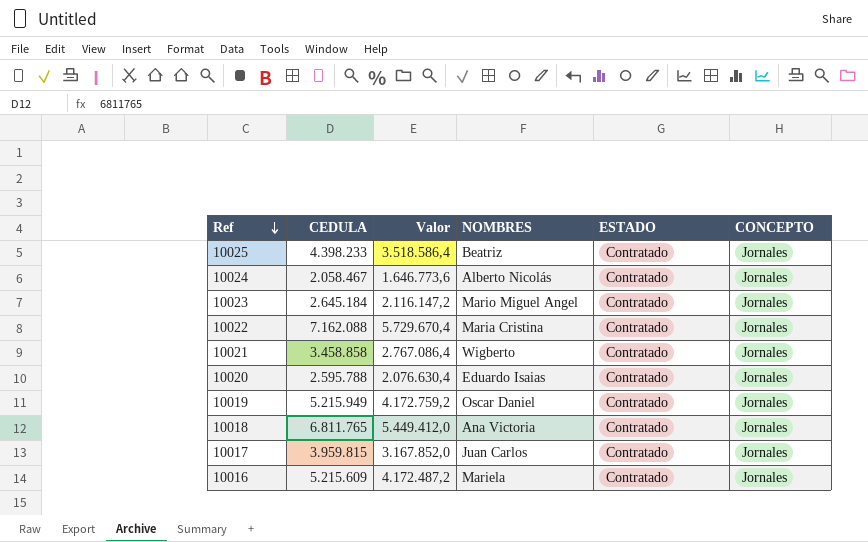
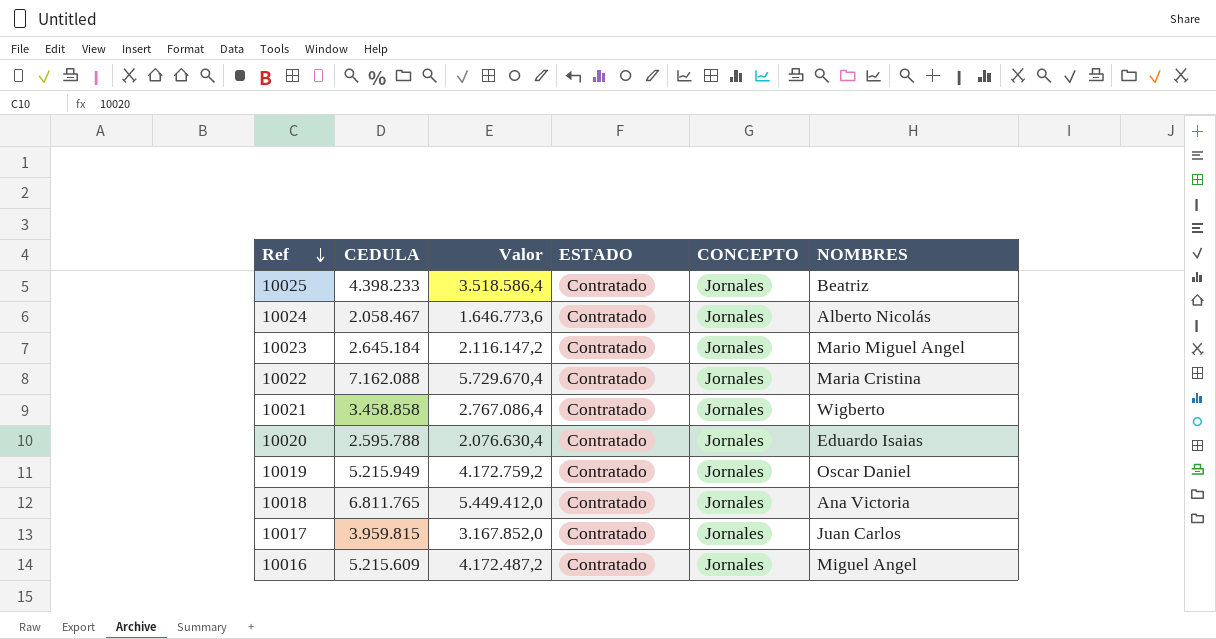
column NOMBRES | position: 4 -> 6
10016 | NOMBRES: Mariela -> Miguel Angel

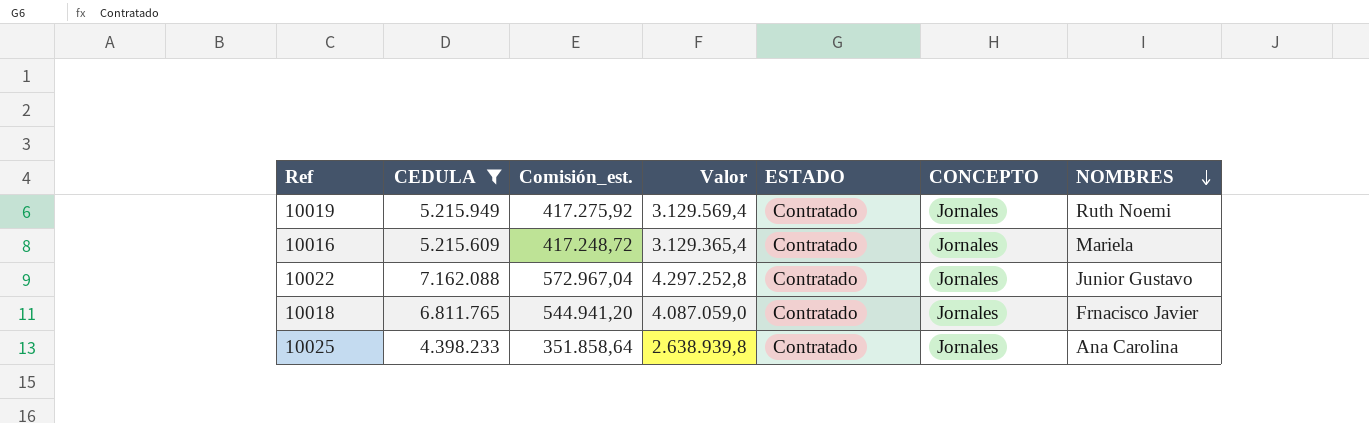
filter: none -> CEDULA >= 4.398.233
row order: Ref descending -> NOMBRES descending
column Comisión_est. | formula: none -> [CEDULA] * 0,08
column Valor | formula: [CEDULA] * 0,8 -> [CEDULA] * 0,6
10019 | NOMBRES: Oscar Daniel -> Ruth Noemi
10016 | NOMBRES: Miguel Angel -> Mariela
10022 | NOMBRES: Maria Cristina -> Junior Gustavo
10018 | NOMBRES: Ana Victoria -> Frnacisco Javier
10025 | NOMBRES: Beatriz -> Ana Carolina

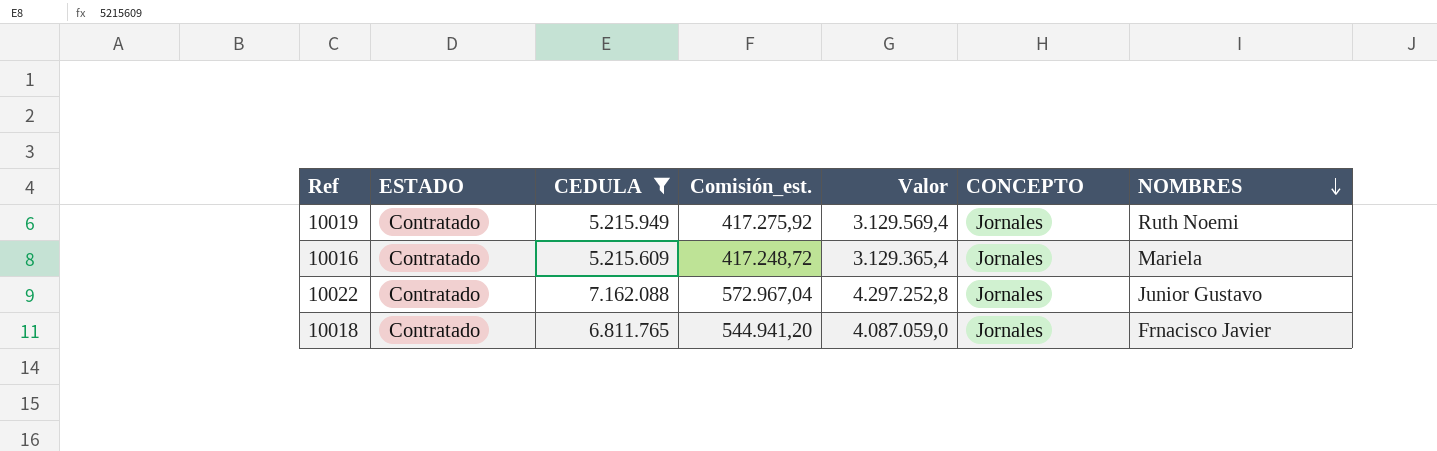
column ESTADO | position: 5 -> 2
row 10025: 4.398.233 | 351.858,64 | 2.638.939,8 | Contratado | Jornales | Ana Carolina -> none

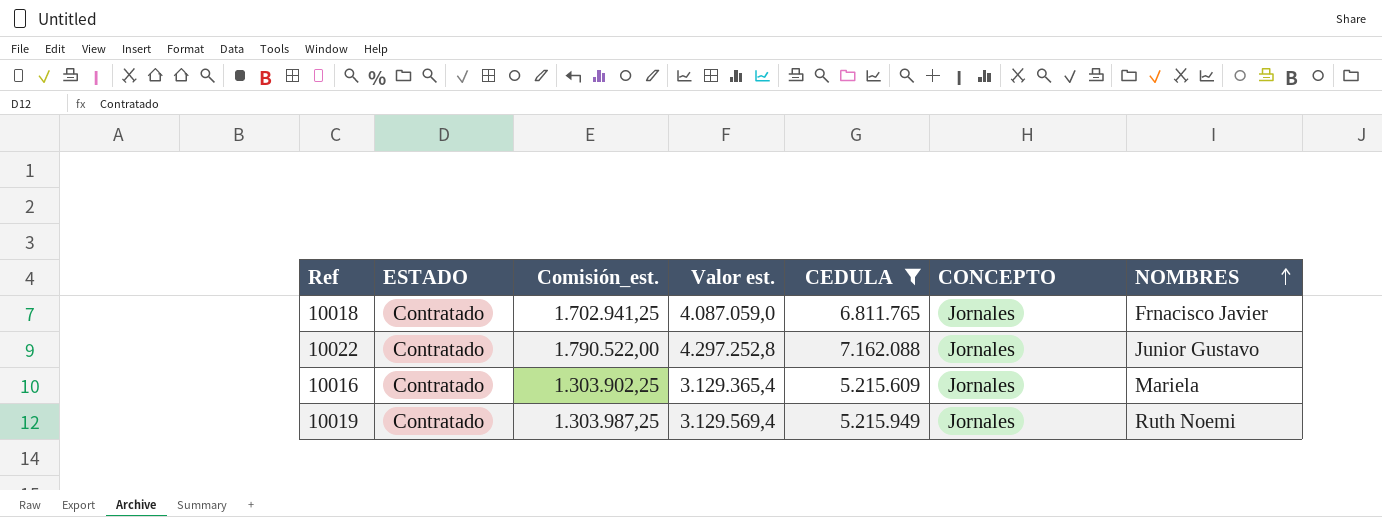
row order: NOMBRES descending -> NOMBRES ascending
column Comisión_est. | formula: [CEDULA] * 0,08 -> [CEDULA] * 0,25
column name: Valor -> Valor est.
column CEDULA | position: 3 -> 5

